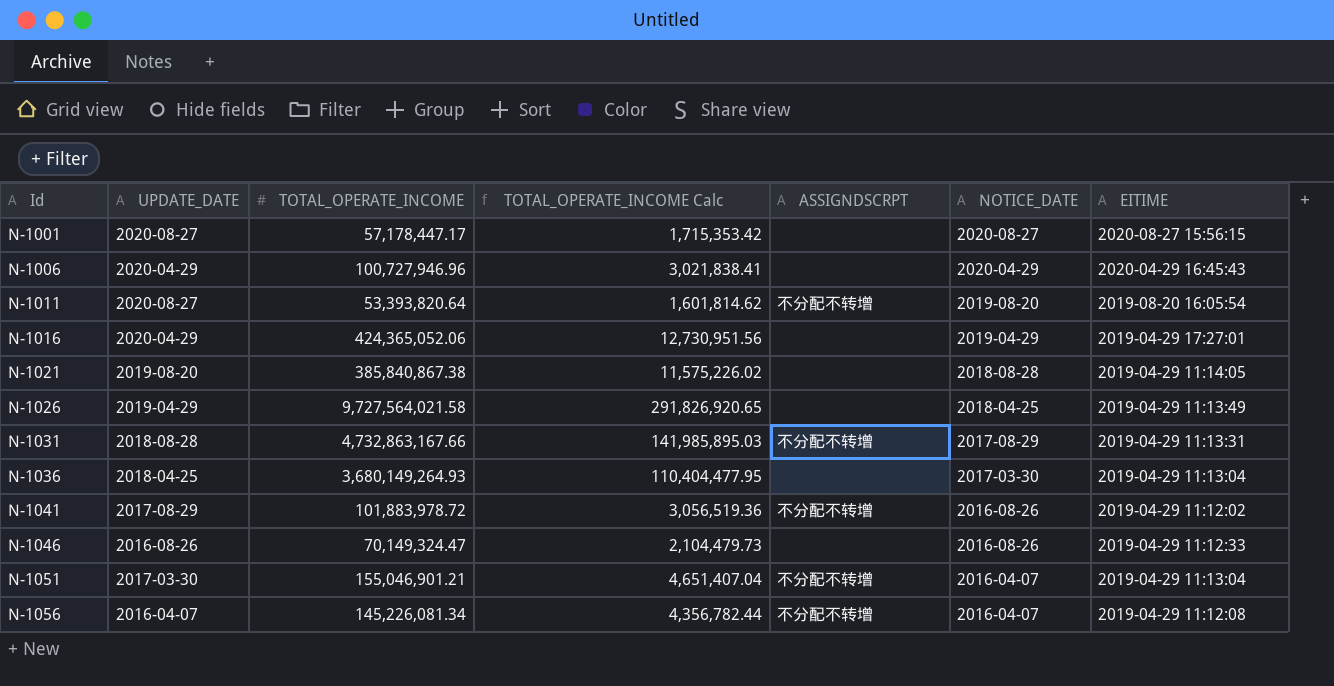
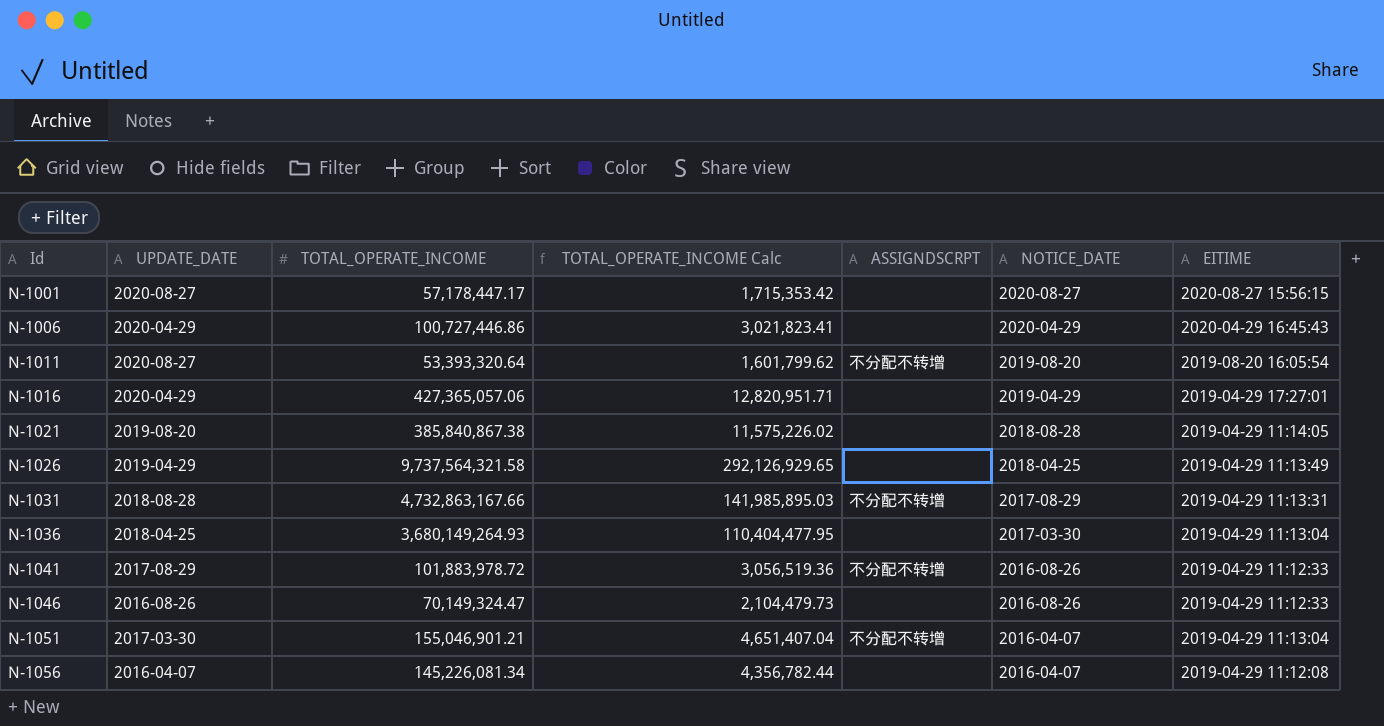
N-1006 | TOTAL_OPERATE_INCOME: 100,727,946.96 -> 100,727,446.86
N-1006 | TOTAL_OPERATE_INCOME Calc: 3,021,838.41 -> 3,021,823.41
N-1011 | TOTAL_OPERATE_INCOME: 53,393,820.64 -> 53,393,320.64
N-1011 | TOTAL_OPERATE_INCOME Calc: 1,601,814.62 -> 1,601,799.62
N-1016 | TOTAL_OPERATE_INCOME: 424,365,052.06 -> 427,365,057.06
N-1016 | TOTAL_OPERATE_INCOME Calc: 12,730,951.56 -> 12,820,951.71
N-1026 | TOTAL_OPERATE_INCOME: 9,727,564,021.58 -> 9,737,564,321.58
N-1026 | TOTAL_OPERATE_INCOME Calc: 291,826,920.65 -> 292,126,929.65
N-1041 | EITIME: 2019-04-29 11:12:02 -> 2019-04-29 11:12:33
N-1056 | ASSIGNDSCRPT: 不分配不转增 -> none

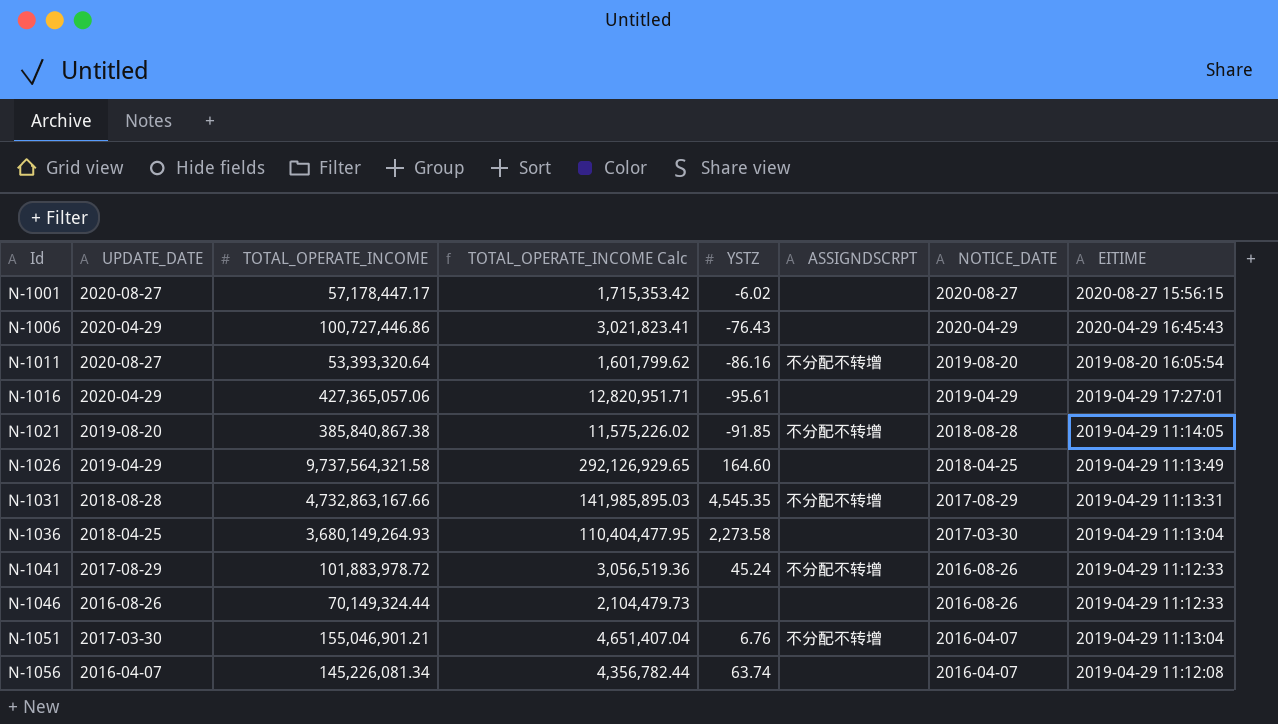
column YSTZ | position: none -> 5
N-1021 | ASSIGNDSCRPT: none -> 不分配不转增
N-1046 | TOTAL_OPERATE_INCOME: 70,149,324.47 -> 70,149,324.44

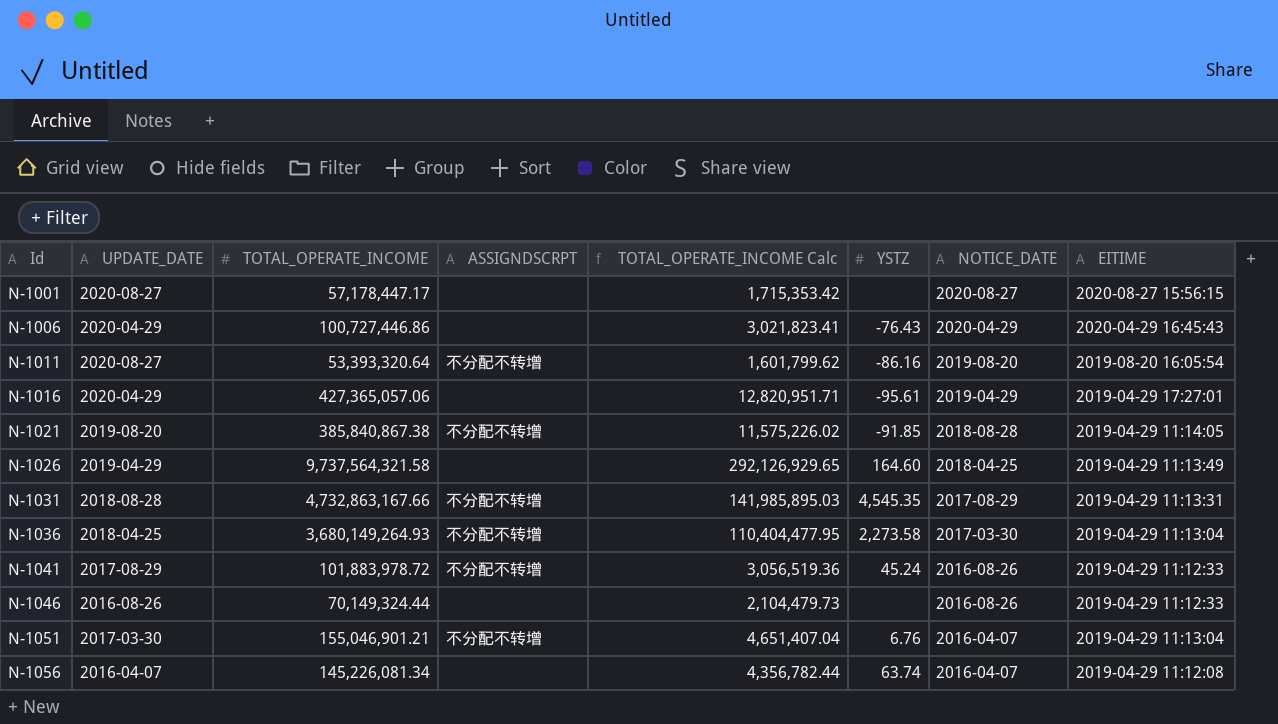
column ASSIGNDSCRPT | position: 6 -> 4
N-1001 | YSTZ: -6.02 -> none
N-1036 | ASSIGNDSCRPT: none -> 不分配不转增

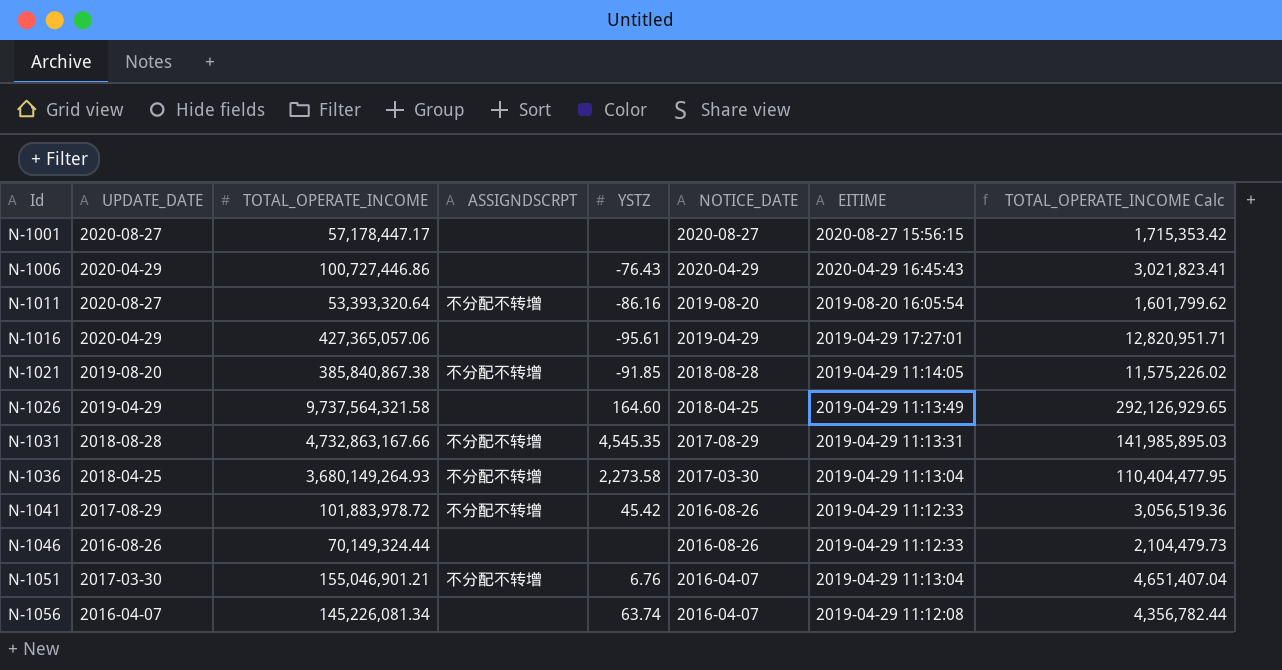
column TOTAL_OPERATE_INCOME Calc | position: 5 -> 8
N-1041 | YSTZ: 45.24 -> 45.42

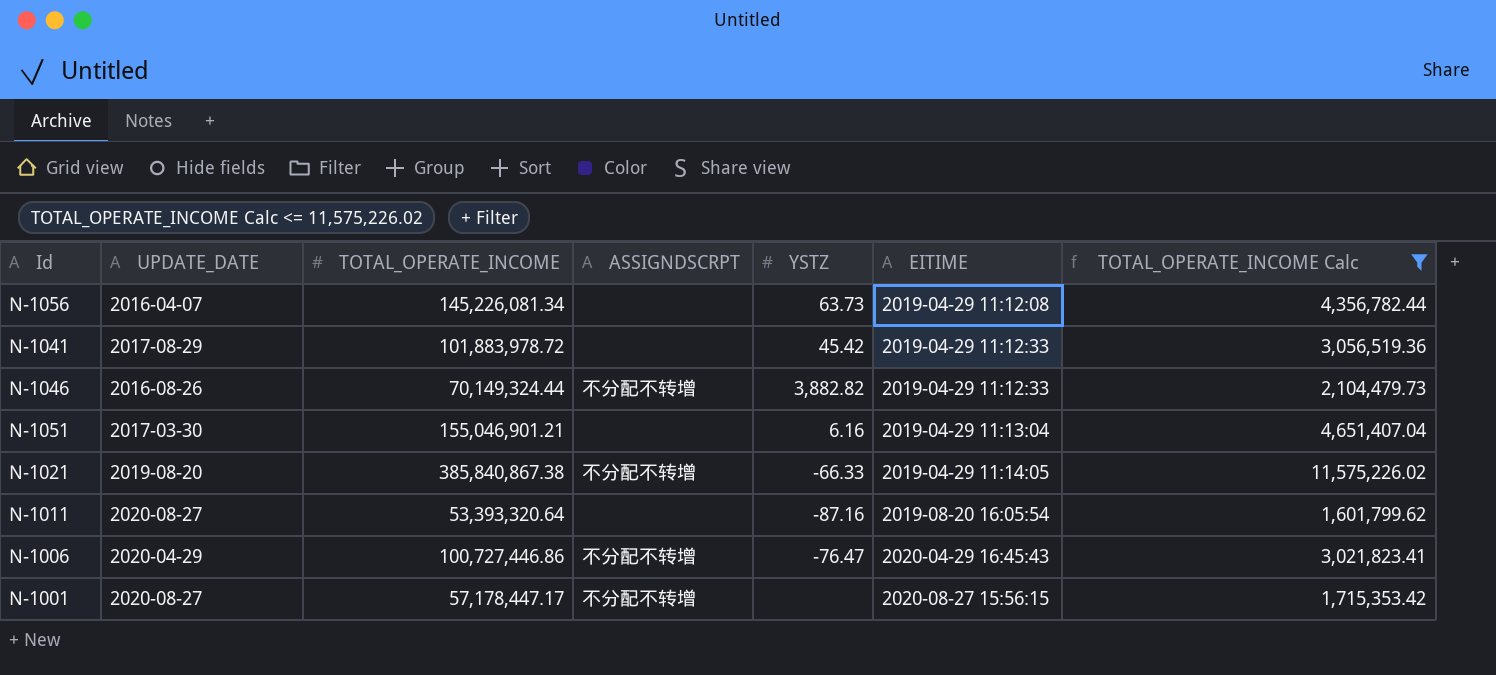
filter: none -> TOTAL_OPERATE_INCOME Calc <= 11,575,226.02
row order: Id ascending -> EITIME ascending
column NOTICE_DATE | position: 6 -> none
N-1056 | YSTZ: 63.74 -> 63.73
N-1041 | ASSIGNDSCRPT: 不分配不转增 -> none
N-1046 | ASSIGNDSCRPT: none -> 不分配不转增
N-1046 | YSTZ: none -> 3,882.82
N-1051 | ASSIGNDSCRPT: 不分配不转增 -> none
N-1051 | YSTZ: 6.76 -> 6.16
N-1021 | YSTZ: -91.85 -> -66.33
N-1011 | ASSIGNDSCRPT: 不分配不转增 -> none
N-1011 | YSTZ: -86.16 -> -87.16
N-1006 | ASSIGNDSCRPT: none -> 不分配不转增
N-1006 | YSTZ: -76.43 -> -76.47
N-1001 | ASSIGNDSCRPT: none -> 不分配不转增

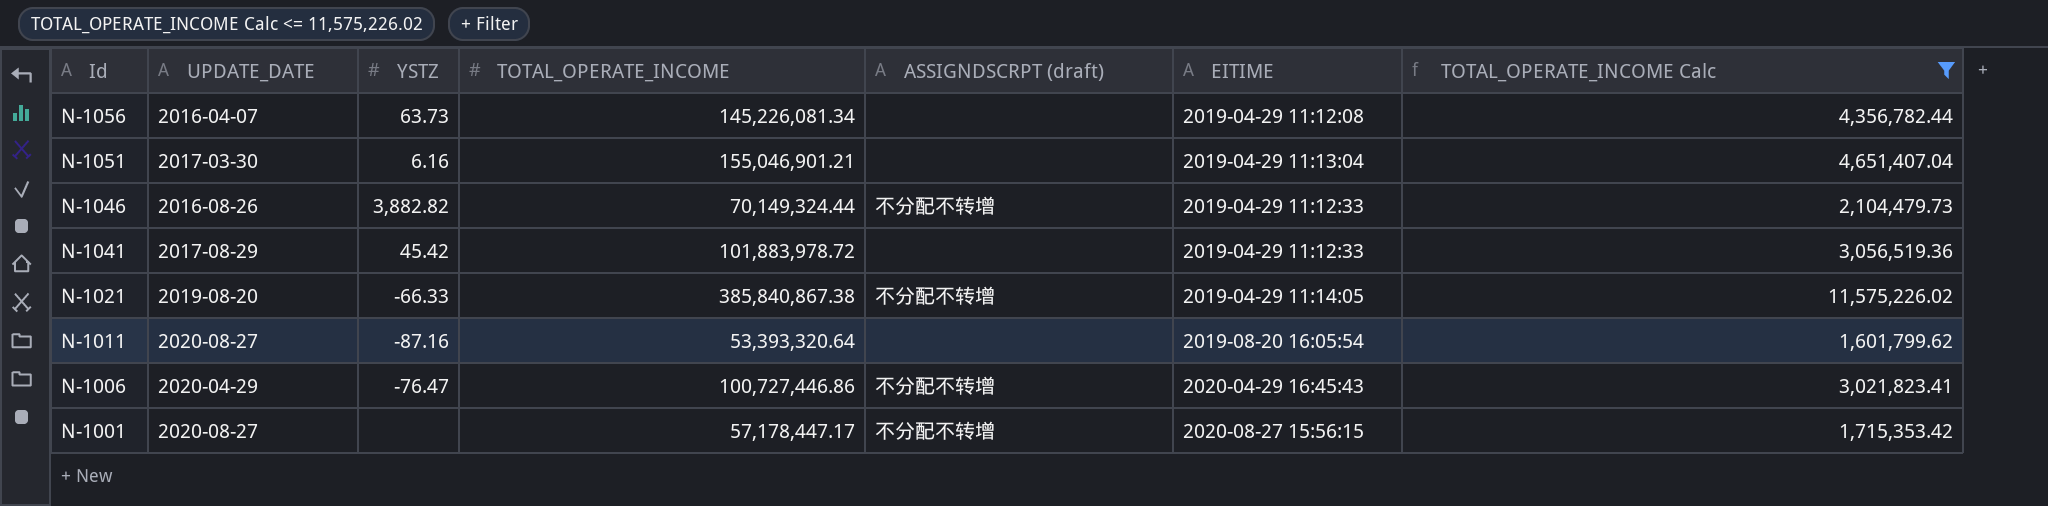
row order: EITIME ascending -> Id descending
column YSTZ | position: 5 -> 3
column name: ASSIGNDSCRPT -> ASSIGNDSCRPT (draft)

